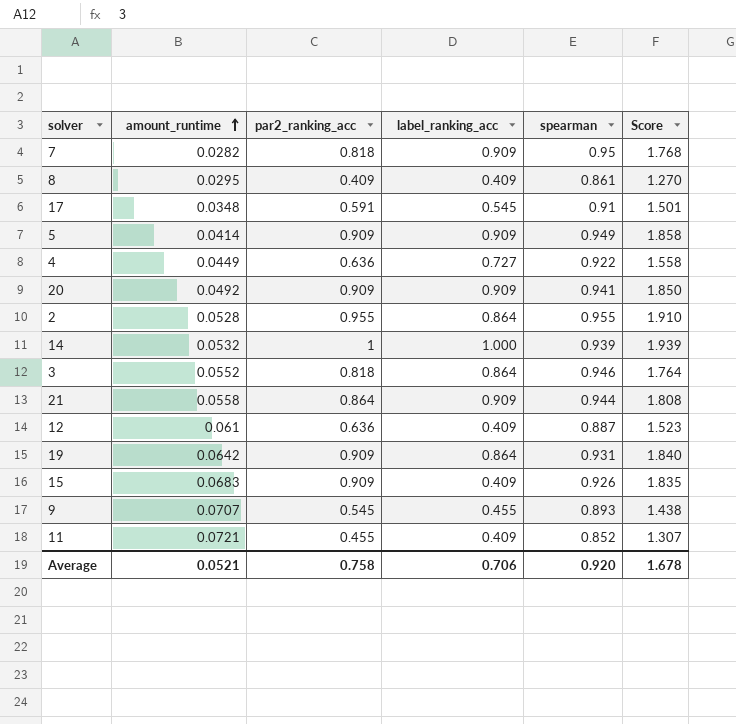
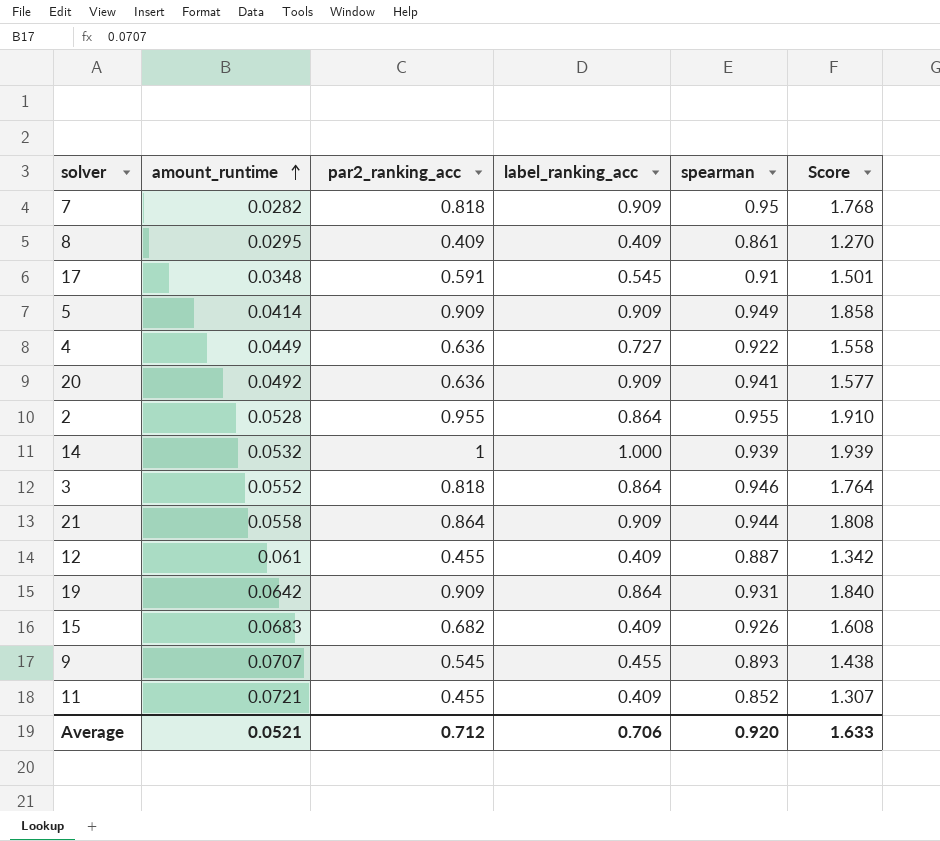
20 | par2_ranking_acc: 0.909 -> 0.636
20 | Score: 1.850 -> 1.577
12 | par2_ranking_acc: 0.636 -> 0.455
12 | Score: 1.523 -> 1.342
15 | par2_ranking_acc: 0.909 -> 0.682
15 | Score: 1.835 -> 1.608
Average | par2_ranking_acc: 0.758 -> 0.712
Average | Score: 1.678 -> 1.633

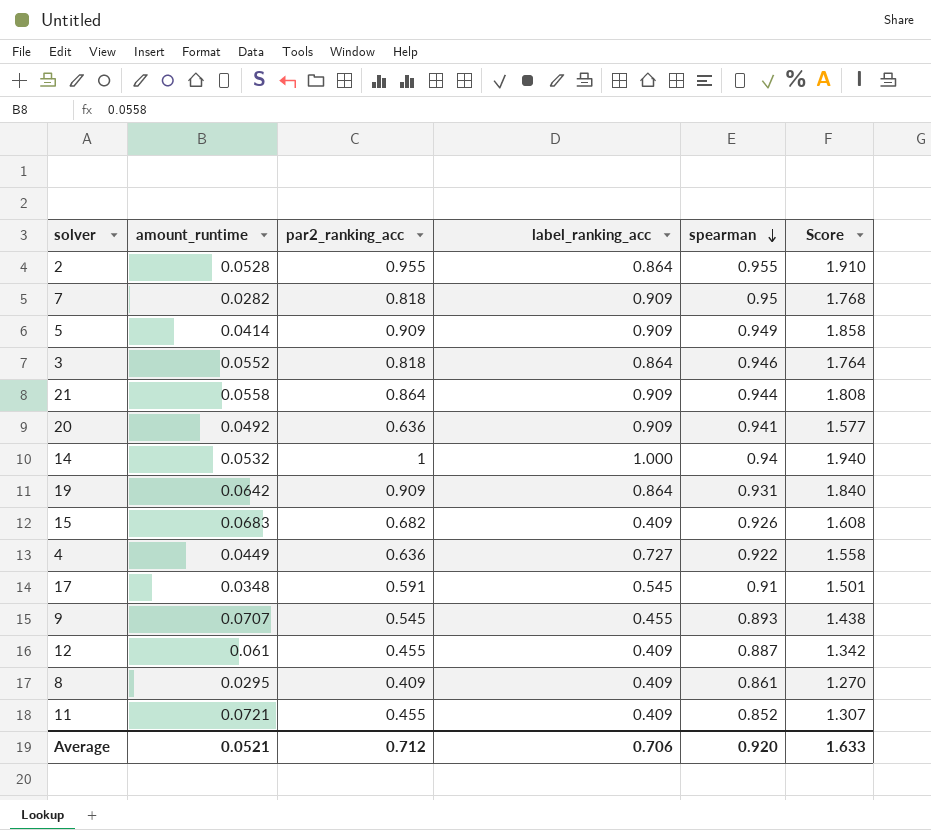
row order: amount_runtime ascending -> spearman descending
14 | spearman: 0.939 -> 0.94
14 | Score: 1.939 -> 1.940

